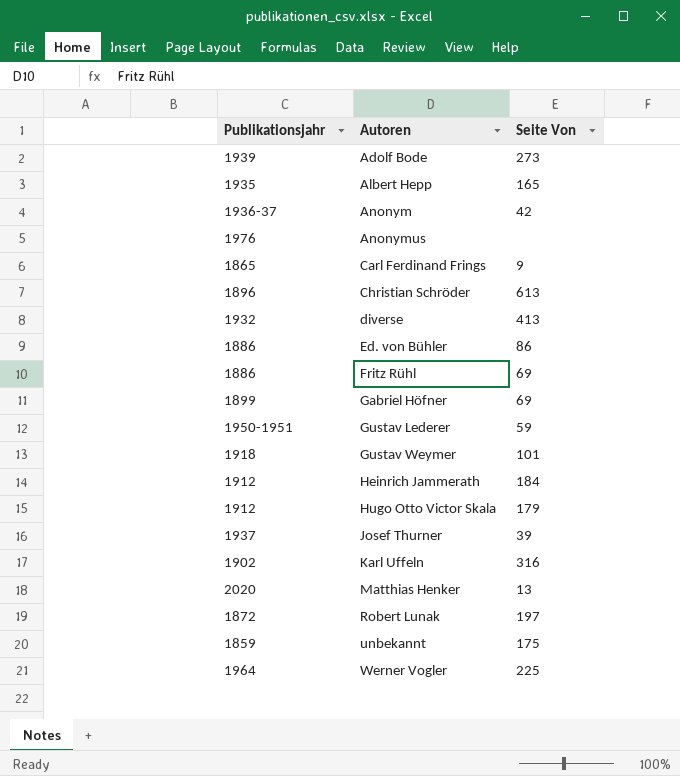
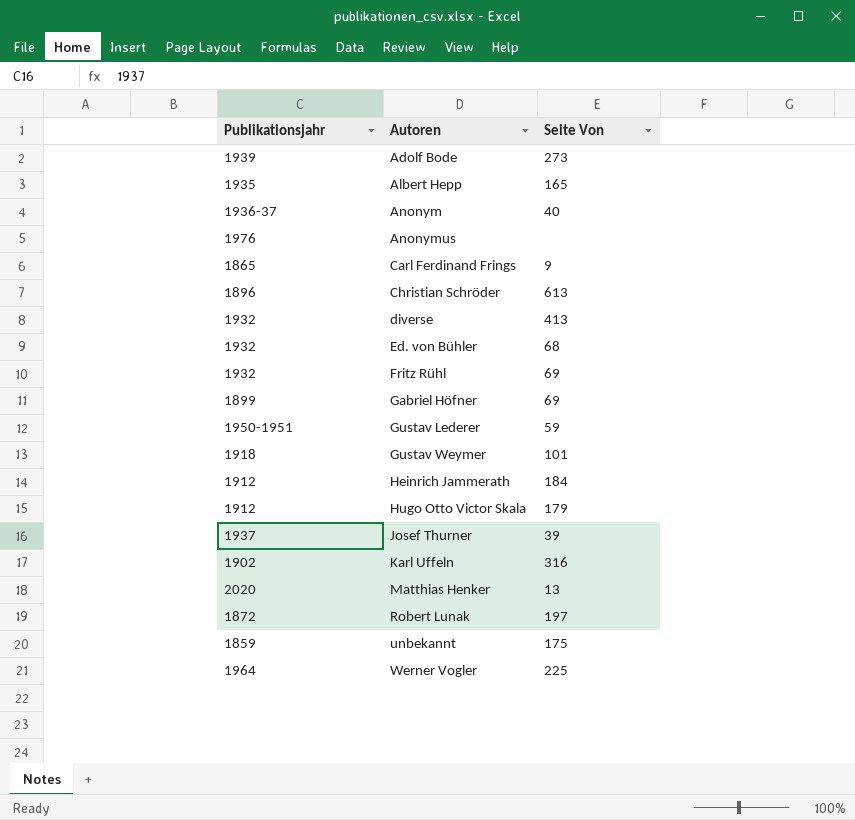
Anonym | Seite Von: 42 -> 40
Ed. von Bühler | Publikationsjahr: 1886 -> 1932
Ed. von Bühler | Seite Von: 86 -> 68
Fritz Rühl | Publikationsjahr: 1886 -> 1932

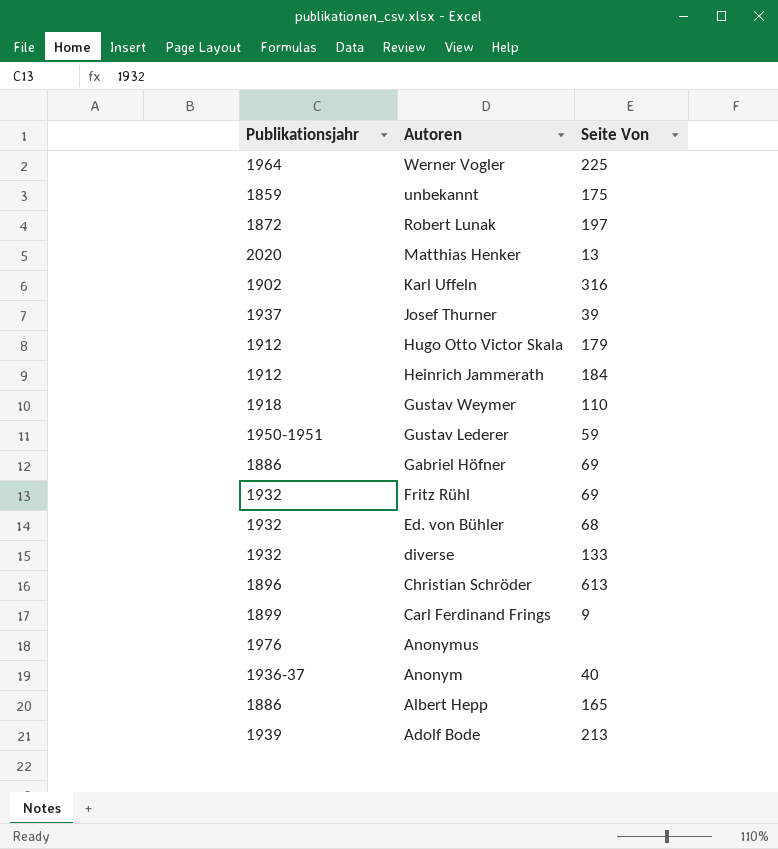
row order: Autoren ascending -> Autoren descending
Gustav Weymer | Seite Von: 101 -> 110
Gabriel Höfner | Publikationsjahr: 1899 -> 1886
diverse | Seite Von: 413 -> 133
Carl Ferdinand Frings | Publikationsjahr: 1865 -> 1899
Albert Hepp | Publikationsjahr: 1935 -> 1886
Adolf Bode | Seite Von: 273 -> 213

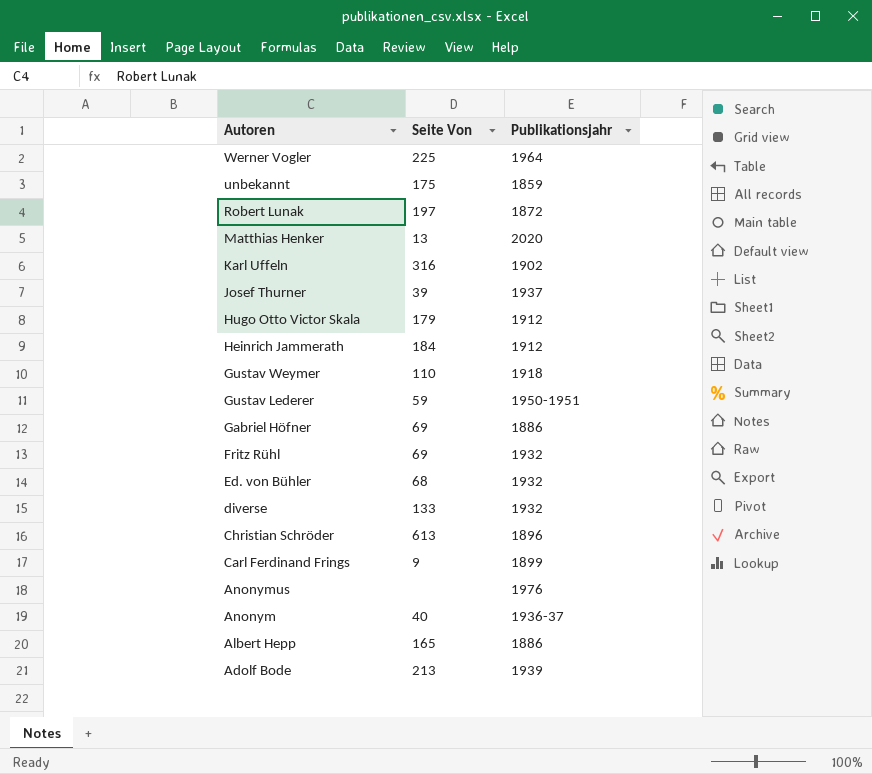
column Publikationsjahr | position: 1 -> 3

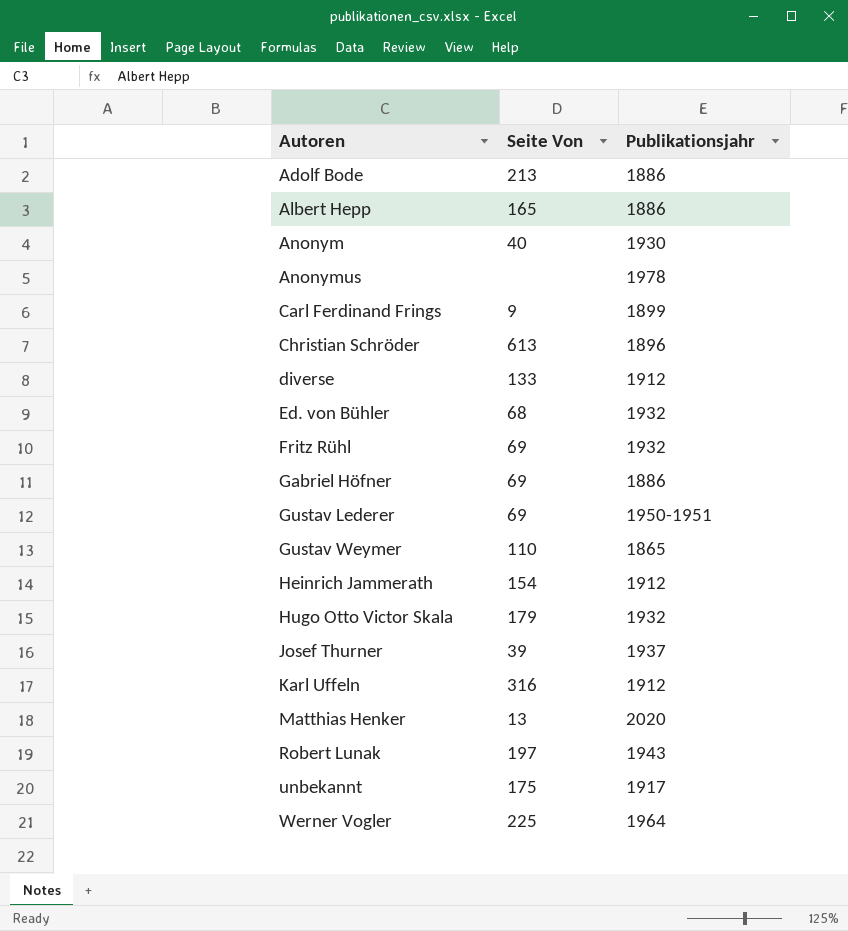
row order: Autoren descending -> Autoren ascending
Adolf Bode | Publikationsjahr: 1939 -> 1886
Anonym | Publikationsjahr: 1936-37 -> 1930
Anonymus | Publikationsjahr: 1976 -> 1978
diverse | Publikationsjahr: 1932 -> 1912
Gustav Lederer | Seite Von: 59 -> 69
Gustav Weymer | Publikationsjahr: 1918 -> 1865
Heinrich Jammerath | Seite Von: 184 -> 154
Hugo Otto Victor Skala | Publikationsjahr: 1912 -> 1932
Karl Uffeln | Publikationsjahr: 1902 -> 1912
Robert Lunak | Publikationsjahr: 1872 -> 1943
unbekannt | Publikationsjahr: 1859 -> 1917

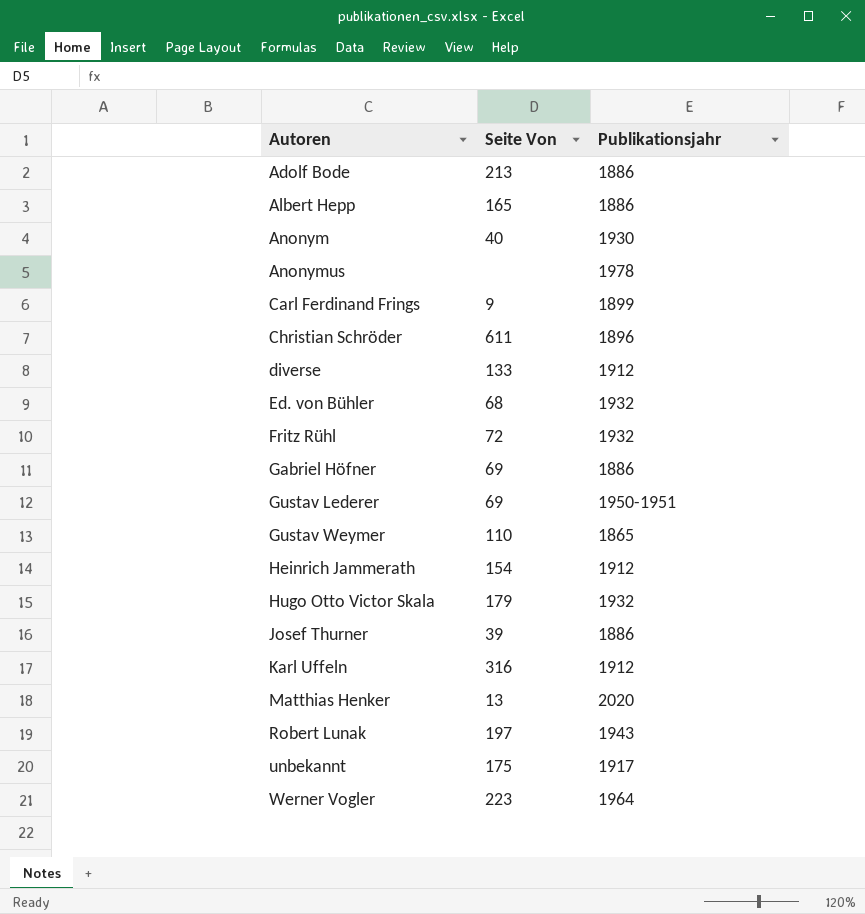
Christian Schröder | Seite Von: 613 -> 611
Fritz Rühl | Seite Von: 69 -> 72
Josef Thurner | Publikationsjahr: 1937 -> 1886
Werner Vogler | Seite Von: 225 -> 223

